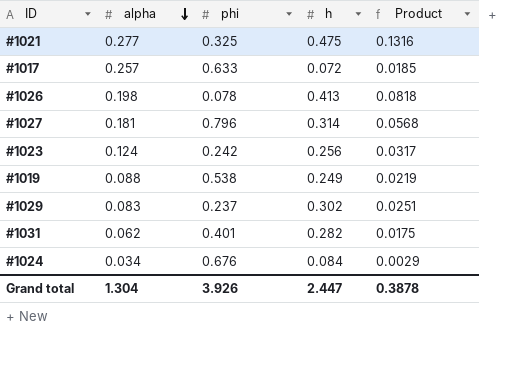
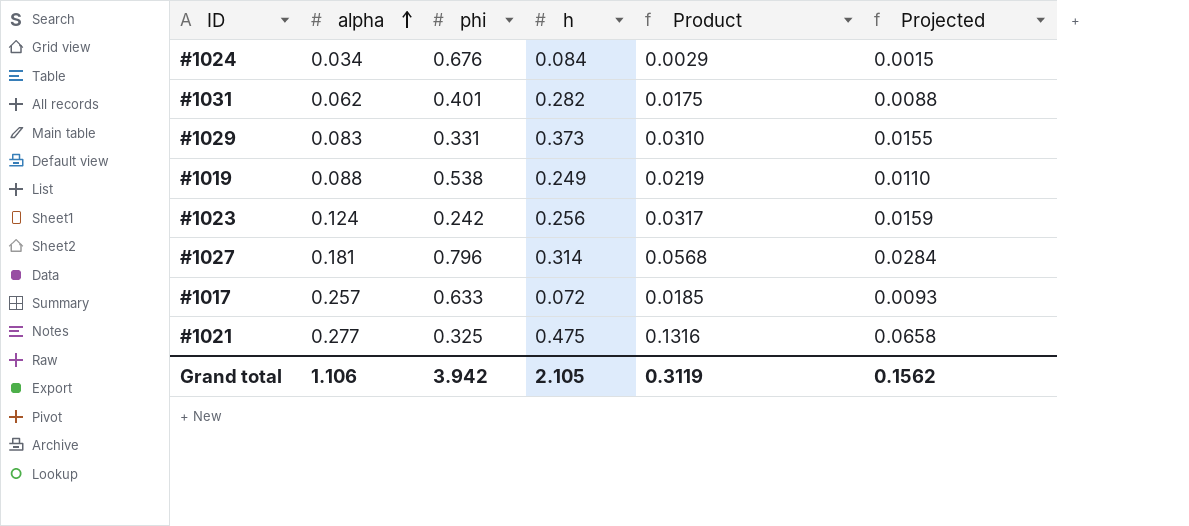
row order: alpha descending -> alpha ascending
column Projected | formula: none -> [Product] * 0.5
row #1026: 0.198 | 0.078 | 0.413 | 0.0818 -> none
#1029 | phi: 0.237 -> 0.331
#1029 | h: 0.302 -> 0.373
#1029 | Product: 0.0251 -> 0.0310
Grand total | alpha: 1.304 -> 1.106
Grand total | phi: 3.926 -> 3.942
Grand total | h: 2.447 -> 2.105
Grand total | Product: 0.3878 -> 0.3119

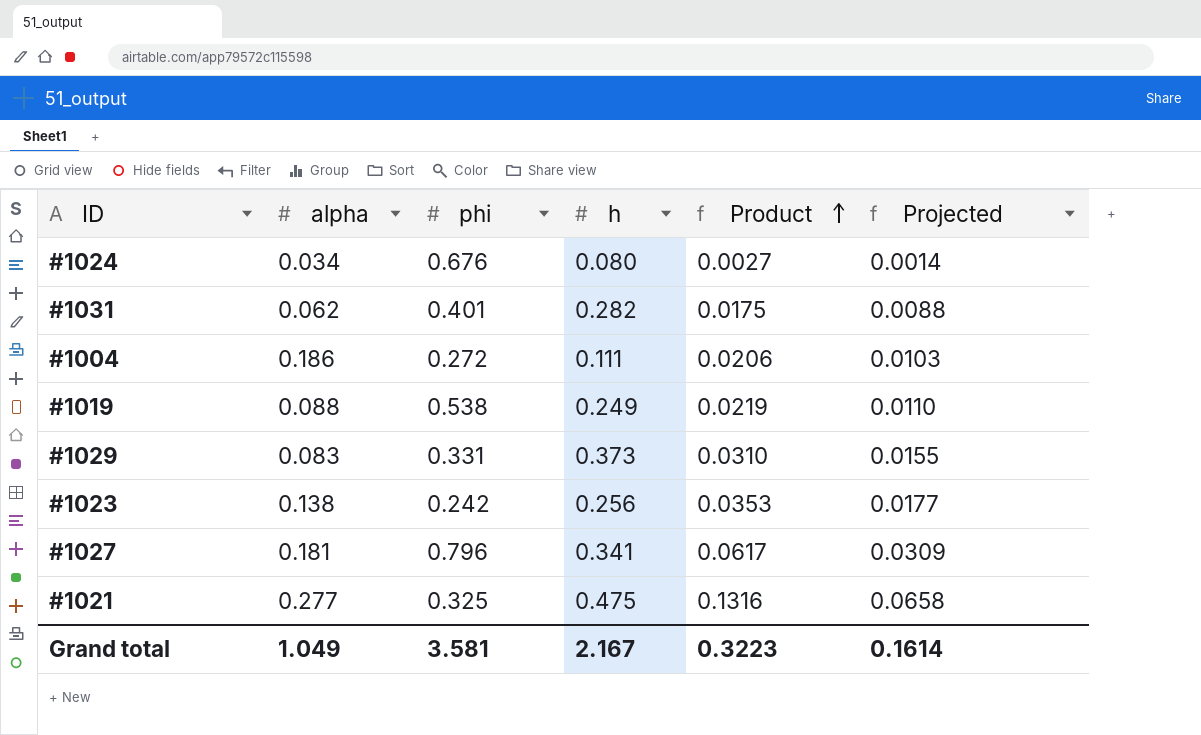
row order: alpha ascending -> Product ascending
row #1017: 0.257 | 0.633 | 0.072 | 0.0185 | 0.0093 -> none
#1024 | h: 0.084 -> 0.080
#1024 | Product: 0.0029 -> 0.0027
#1024 | Projected: 0.0015 -> 0.0014
row #1004: none -> 0.186 | 0.272 | 0.111 | 0.0206 | 0.0103
#1023 | alpha: 0.124 -> 0.138
#1023 | Product: 0.0317 -> 0.0353
#1023 | Projected: 0.0159 -> 0.0177
#1027 | h: 0.314 -> 0.341
#1027 | Product: 0.0568 -> 0.0617
#1027 | Projected: 0.0284 -> 0.0309
Grand total | alpha: 1.106 -> 1.049
Grand total | phi: 3.942 -> 3.581
Grand total | h: 2.105 -> 2.167
Grand total | Product: 0.3119 -> 0.3223
Grand total | Projected: 0.1562 -> 0.1614

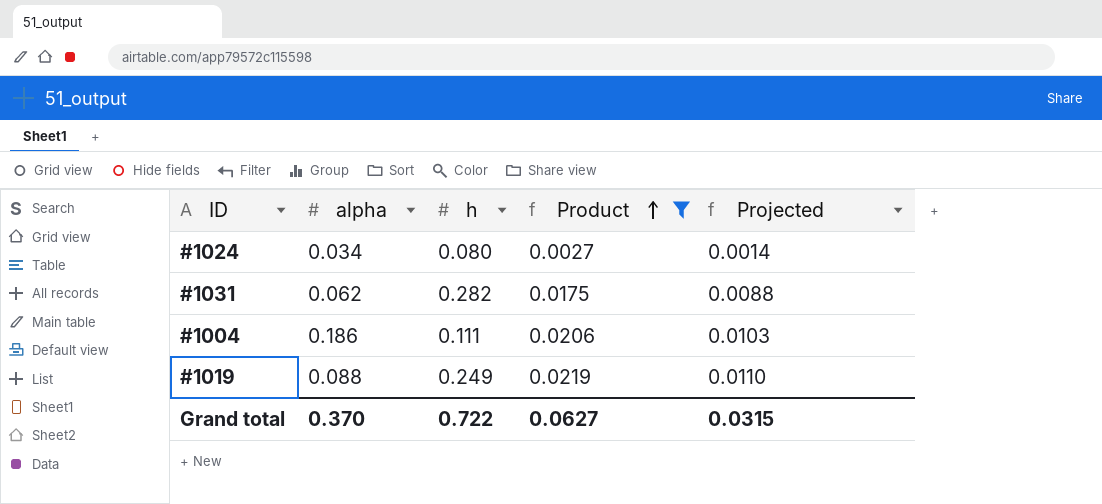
filter: none -> Product <= 0.0219
column phi | position: 3 -> none
Grand total | alpha: 1.049 -> 0.370
Grand total | h: 2.167 -> 0.722
Grand total | Product: 0.3223 -> 0.0627
Grand total | Projected: 0.1614 -> 0.0315

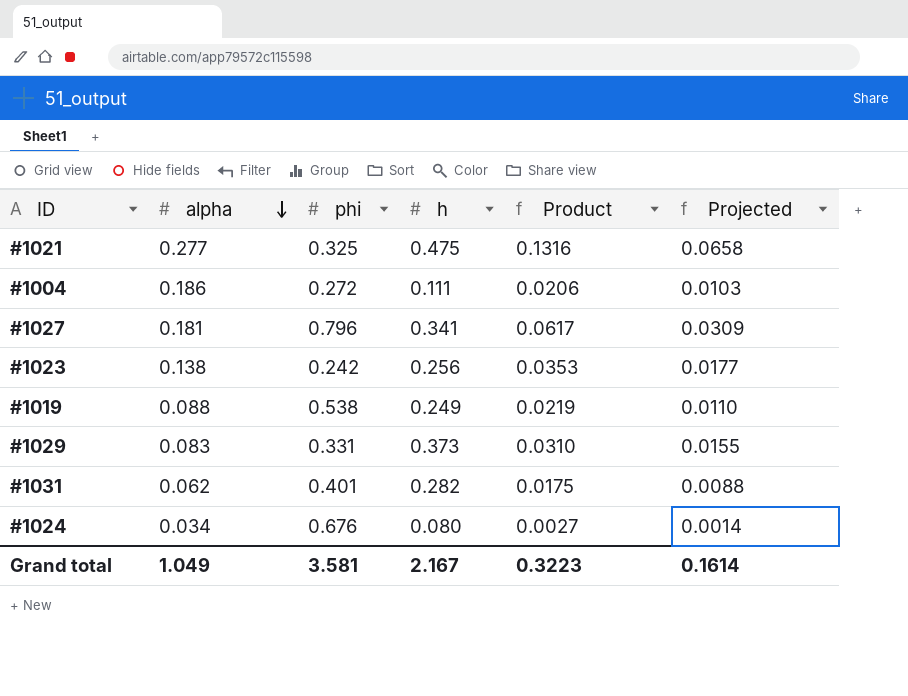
filter: Product <= 0.0219 -> none
row order: Product ascending -> alpha descending
column phi | position: none -> 3
Grand total | alpha: 0.370 -> 1.049
Grand total | h: 0.722 -> 2.167
Grand total | Product: 0.0627 -> 0.3223
Grand total | Projected: 0.0315 -> 0.1614

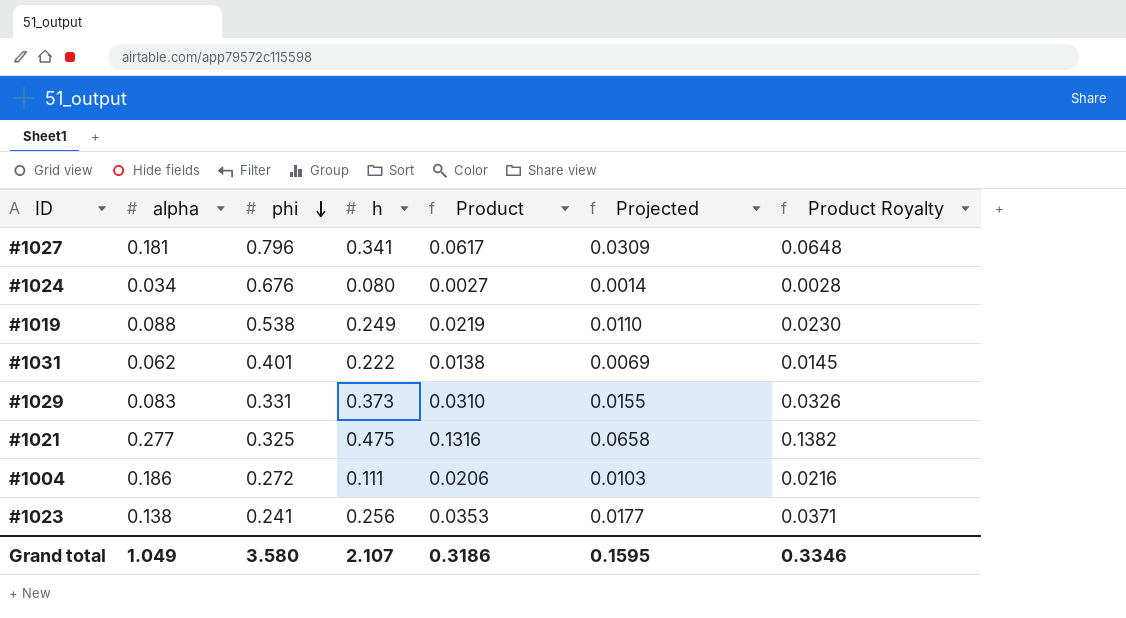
row order: alpha descending -> phi descending
column Product Royalty | formula: none -> [Product] * 1.05
#1031 | h: 0.282 -> 0.222
#1031 | Product: 0.0175 -> 0.0138
#1031 | Projected: 0.0088 -> 0.0069
#1023 | phi: 0.242 -> 0.241
Grand total | phi: 3.581 -> 3.580
Grand total | h: 2.167 -> 2.107
Grand total | Product: 0.3223 -> 0.3186
Grand total | Projected: 0.1614 -> 0.1595

